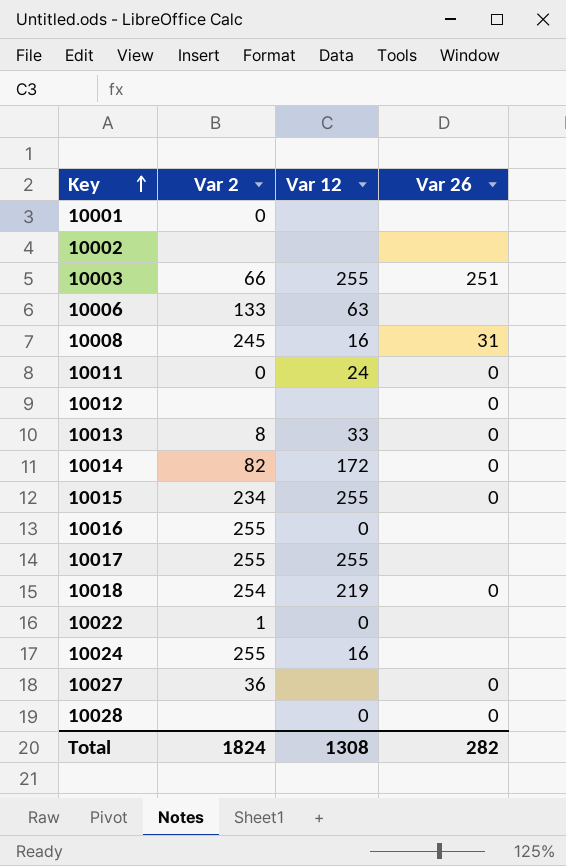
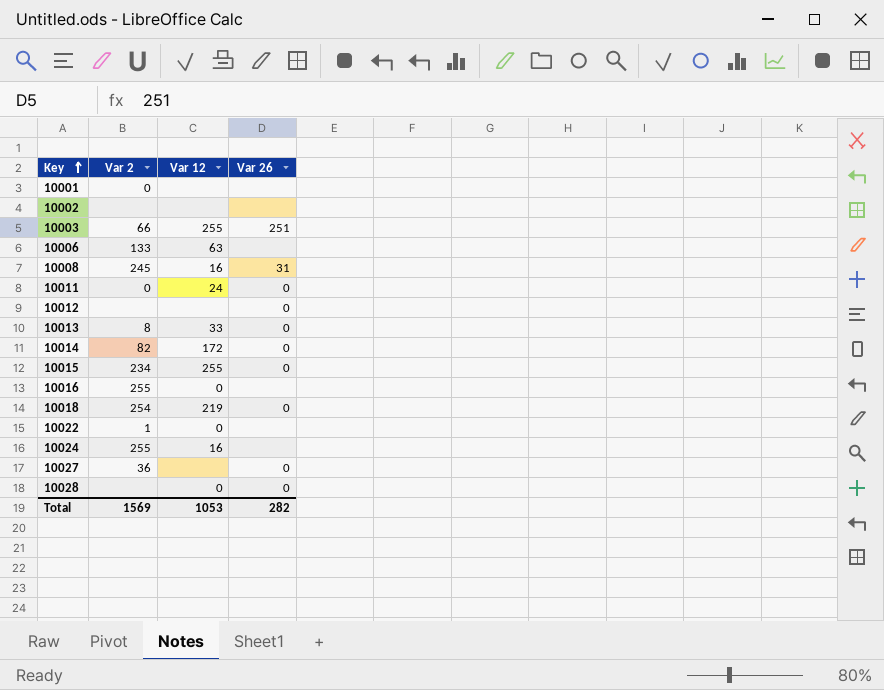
row 10017: 255 | 255 | none -> none
Total | Var 2: 1824 -> 1569
Total | Var 12: 1308 -> 1053

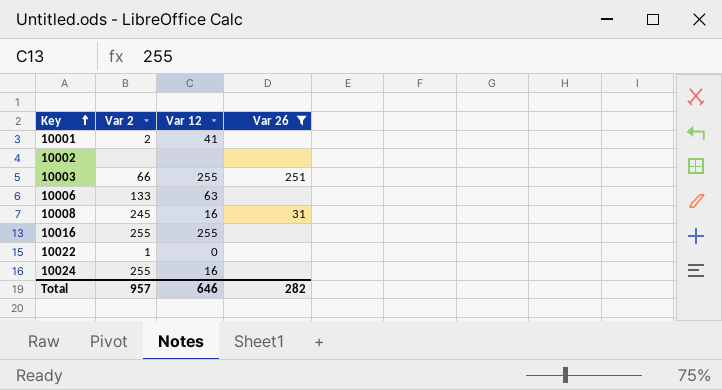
filter: none -> Var 26 != 0
10001 | Var 2: 0 -> 2
10001 | Var 12: none -> 41
10016 | Var 12: 0 -> 255
Total | Var 2: 1569 -> 957
Total | Var 12: 1053 -> 646

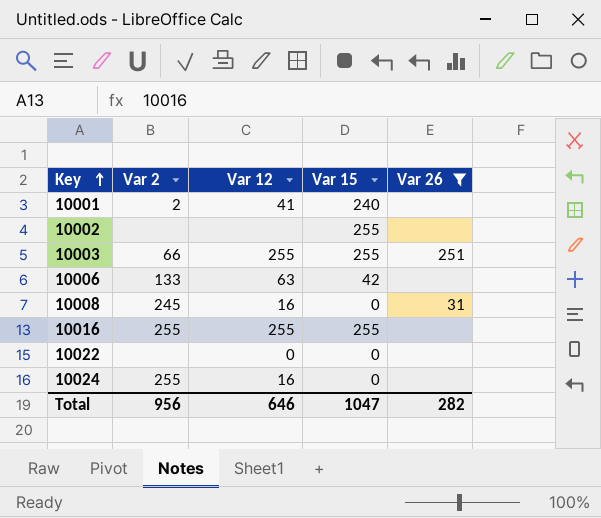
column Var 15 | position: none -> 4
10022 | Var 2: 1 -> none
Total | Var 2: 957 -> 956

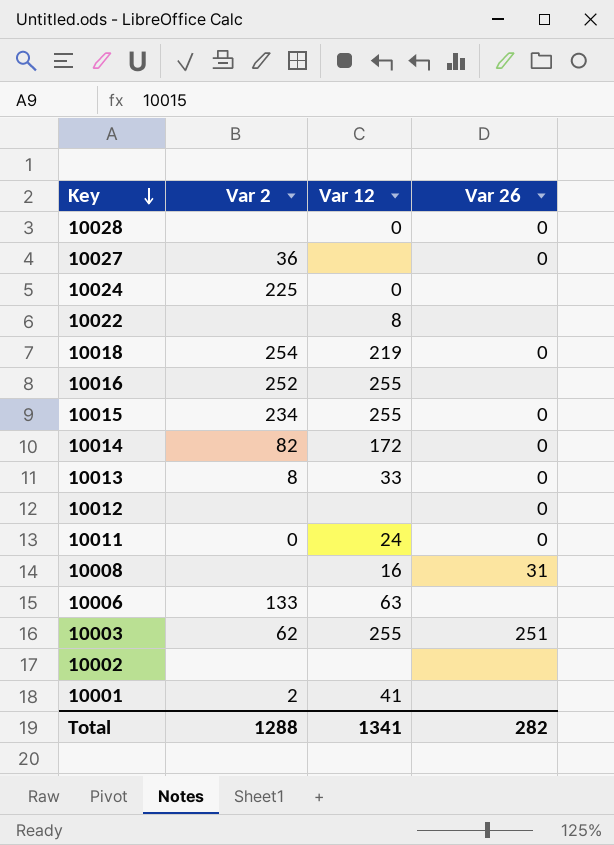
filter: Var 26 != 0 -> none
row order: Key ascending -> Key descending
column Var 15 | position: 4 -> none
10024 | Var 2: 255 -> 225
10024 | Var 12: 16 -> 0
10022 | Var 12: 0 -> 8
10016 | Var 2: 255 -> 252
10008 | Var 2: 245 -> none
10003 | Var 2: 66 -> 62
Total | Var 2: 956 -> 1288
Total | Var 12: 646 -> 1341

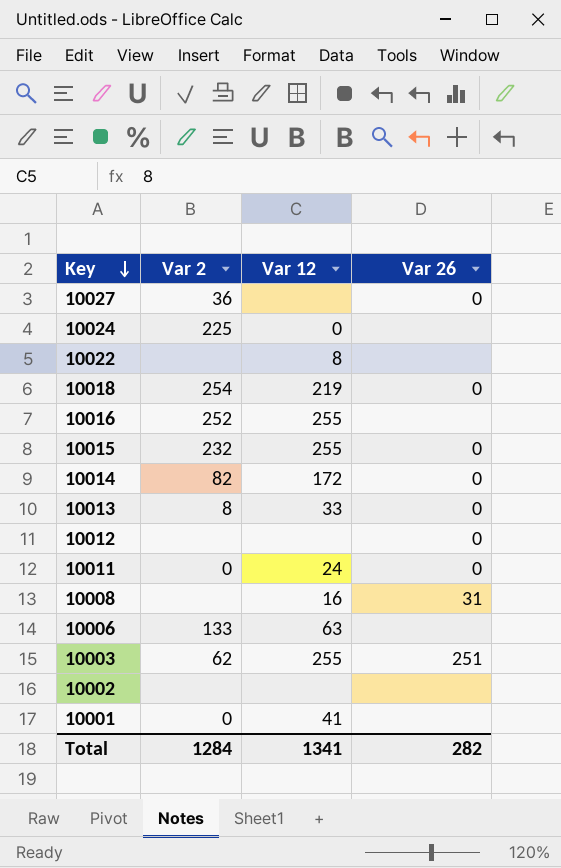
row 10028: none | 0 | 0 -> none
10015 | Var 2: 234 -> 232
10001 | Var 2: 2 -> 0
Total | Var 2: 1288 -> 1284

